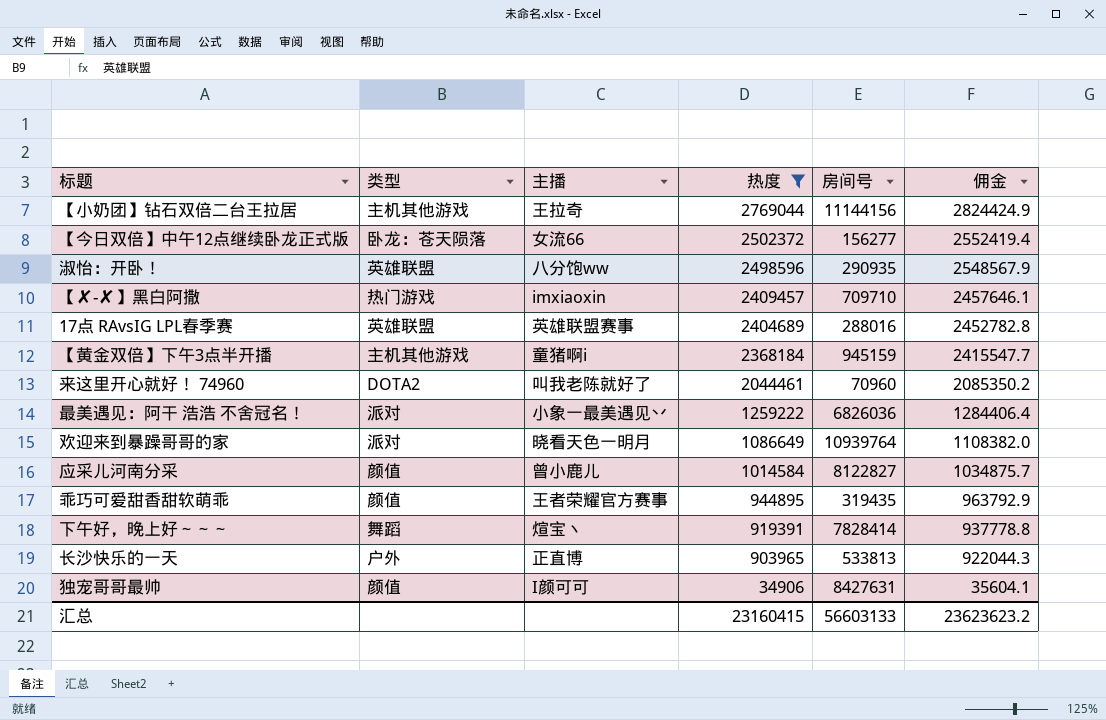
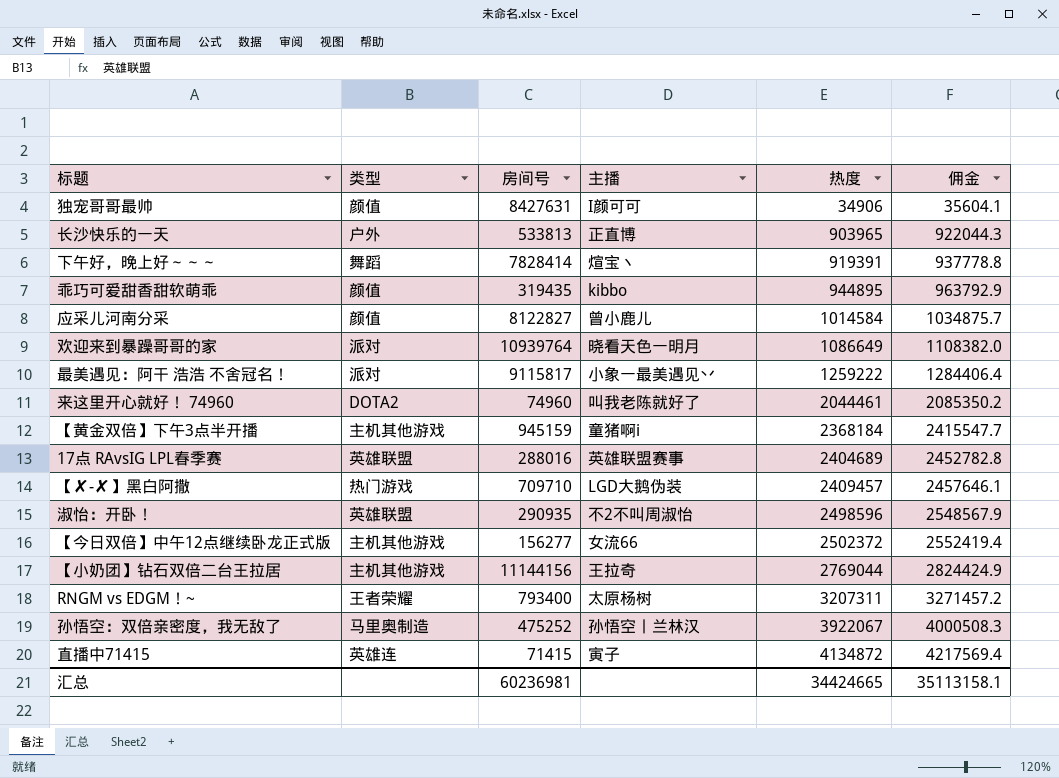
filter: 热度 <= 2769044 -> none
row order: 热度 descending -> 热度 ascending
column 房间号 | position: 5 -> 3
乖巧可爱甜香甜软萌乖 | 主播: 王者荣耀官方赛事 -> kibbo
最美遇见：阿干 浩浩 不舍冠名！ | 房间号: 6826036 -> 9115817
来这里开心就好！ 74960 | 房间号: 70960 -> 74960
【✘-✘】黑白阿撒 | 主播: imxiaoxin -> LGD大鹅伪装
淑怡：开卧！ | 主播: 八分饱ww -> 不2不叫周淑怡
【今日双倍】中午12点继续卧龙正式版 | 类型: 卧龙：苍天陨落 -> 主机其他游戏
汇总 | 房间号: 56603133 -> 60236981
汇总 | 热度: 23160415 -> 34424665
汇总 | 佣金: 23623623.2 -> 35113158.1

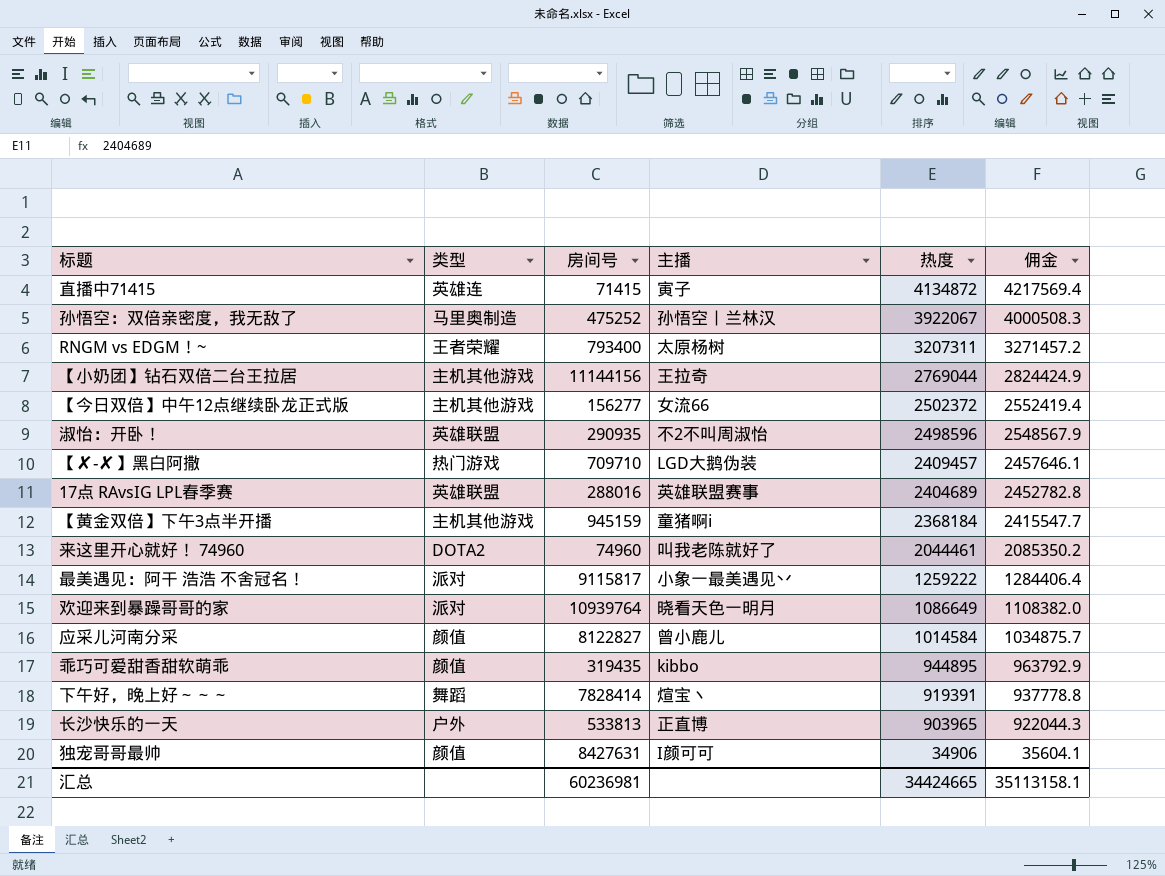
row order: 热度 ascending -> 热度 descending

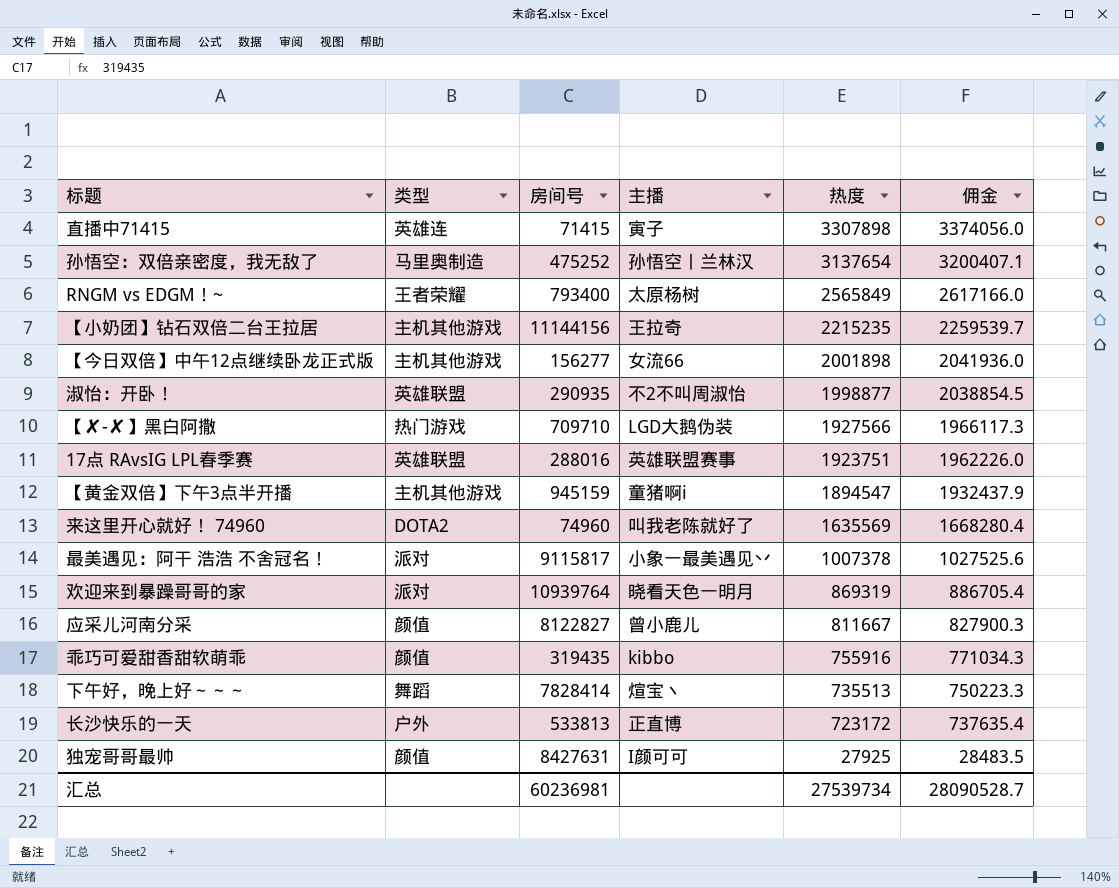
直播中71415 | 热度: 4134872 -> 3307898
直播中71415 | 佣金: 4217569.4 -> 3374056.0
孙悟空：双倍亲密度，我无敌了 | 热度: 3922067 -> 3137654
孙悟空：双倍亲密度，我无敌了 | 佣金: 4000508.3 -> 3200407.1
RNGM vs EDGM！~ | 热度: 3207311 -> 2565849
RNGM vs EDGM！~ | 佣金: 3271457.2 -> 2617166.0
【小奶团】钻石双倍二台王拉居 | 热度: 2769044 -> 2215235
【小奶团】钻石双倍二台王拉居 | 佣金: 2824424.9 -> 2259539.7
【今日双倍】中午12点继续卧龙正式版 | 热度: 2502372 -> 2001898
【今日双倍】中午12点继续卧龙正式版 | 佣金: 2552419.4 -> 2041936.0
淑怡：开卧！ | 热度: 2498596 -> 1998877
淑怡：开卧！ | 佣金: 2548567.9 -> 2038854.5
【✘-✘】黑白阿撒 | 热度: 2409457 -> 1927566
【✘-✘】黑白阿撒 | 佣金: 2457646.1 -> 1966117.3
17点 RAvsIG LPL春季赛 | 热度: 2404689 -> 1923751
17点 RAvsIG LPL春季赛 | 佣金: 2452782.8 -> 1962226.0
【黄金双倍】下午3点半开播 | 热度: 2368184 -> 1894547
【黄金双倍】下午3点半开播 | 佣金: 2415547.7 -> 1932437.9
来这里开心就好！ 74960 | 热度: 2044461 -> 1635569
来这里开心就好！ 74960 | 佣金: 2085350.2 -> 1668280.4
最美遇见：阿干 浩浩 不舍冠名！ | 热度: 1259222 -> 1007378
最美遇见：阿干 浩浩 不舍冠名！ | 佣金: 1284406.4 -> 1027525.6
欢迎来到暴躁哥哥的家 | 热度: 1086649 -> 869319
欢迎来到暴躁哥哥的家 | 佣金: 1108382.0 -> 886705.4
应采儿河南分采 | 热度: 1014584 -> 811667
应采儿河南分采 | 佣金: 1034875.7 -> 827900.3
乖巧可爱甜香甜软萌乖 | 热度: 944895 -> 755916
乖巧可爱甜香甜软萌乖 | 佣金: 963792.9 -> 771034.3
下午好，晚上好～～～ | 热度: 919391 -> 735513
下午好，晚上好～～～ | 佣金: 937778.8 -> 750223.3
长沙快乐的一天 | 热度: 903965 -> 723172
长沙快乐的一天 | 佣金: 922044.3 -> 737635.4
独宠哥哥最帅 | 热度: 34906 -> 27925
独宠哥哥最帅 | 佣金: 35604.1 -> 28483.5
汇总 | 热度: 34424665 -> 27539734
汇总 | 佣金: 35113158.1 -> 28090528.7

